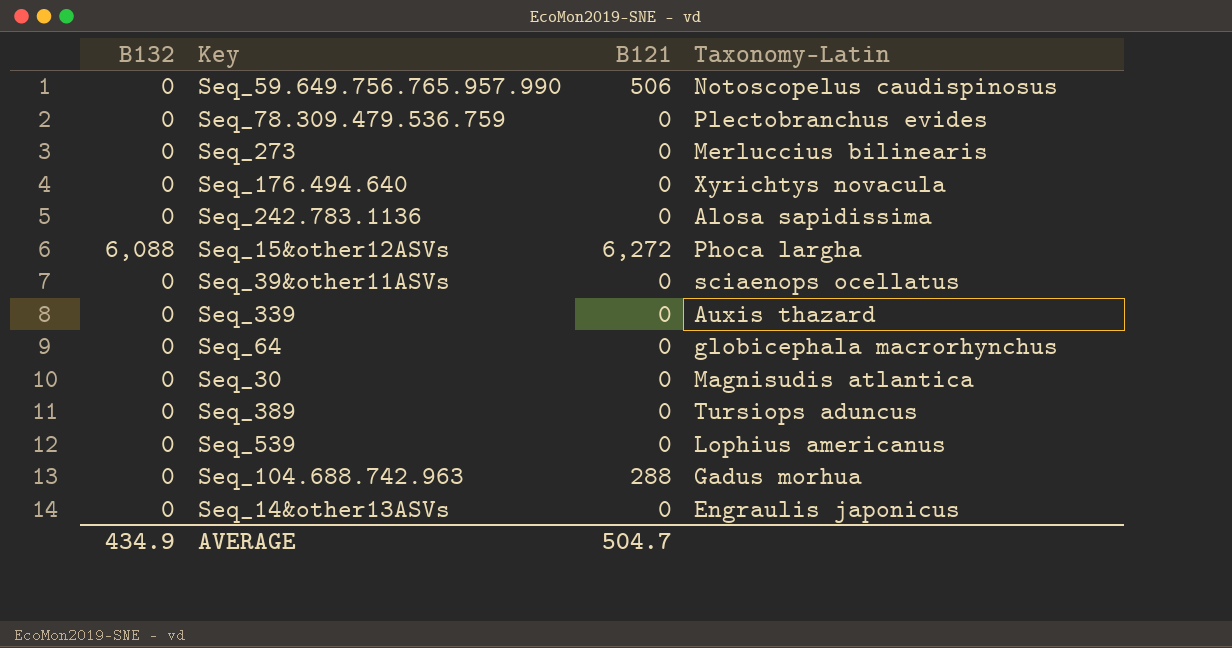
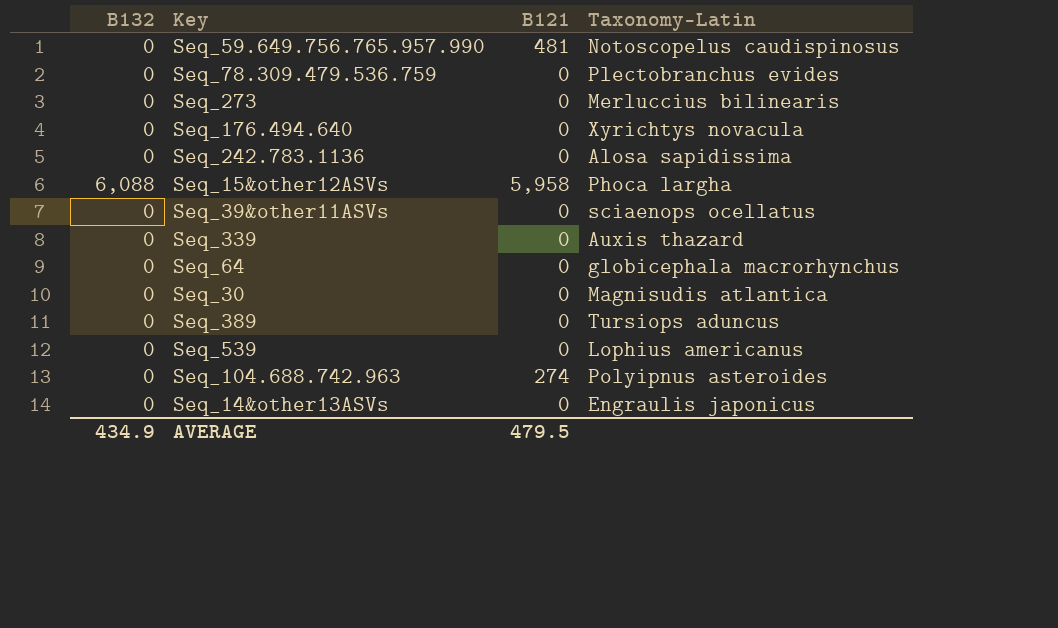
Seq_59.649.756.765.957.990 | B121: 506 -> 481
Seq_15&other12ASVs | B121: 6,272 -> 5,958
Seq_104.688.742.963 | B121: 288 -> 274
Seq_104.688.742.963 | Taxonomy-Latin: Gadus morhua -> Polyipnus asteroides
AVERAGE | B121: 504.7 -> 479.5

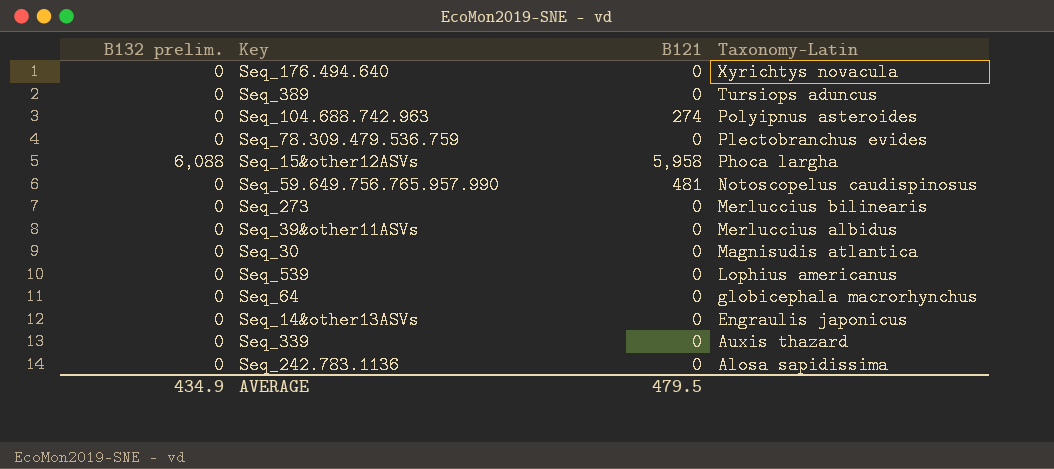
row order: none -> Taxonomy-Latin descending
column name: B132 -> B132 prelim.
Seq_39&other11ASVs | Taxonomy-Latin: sciaenops ocellatus -> Merluccius albidus

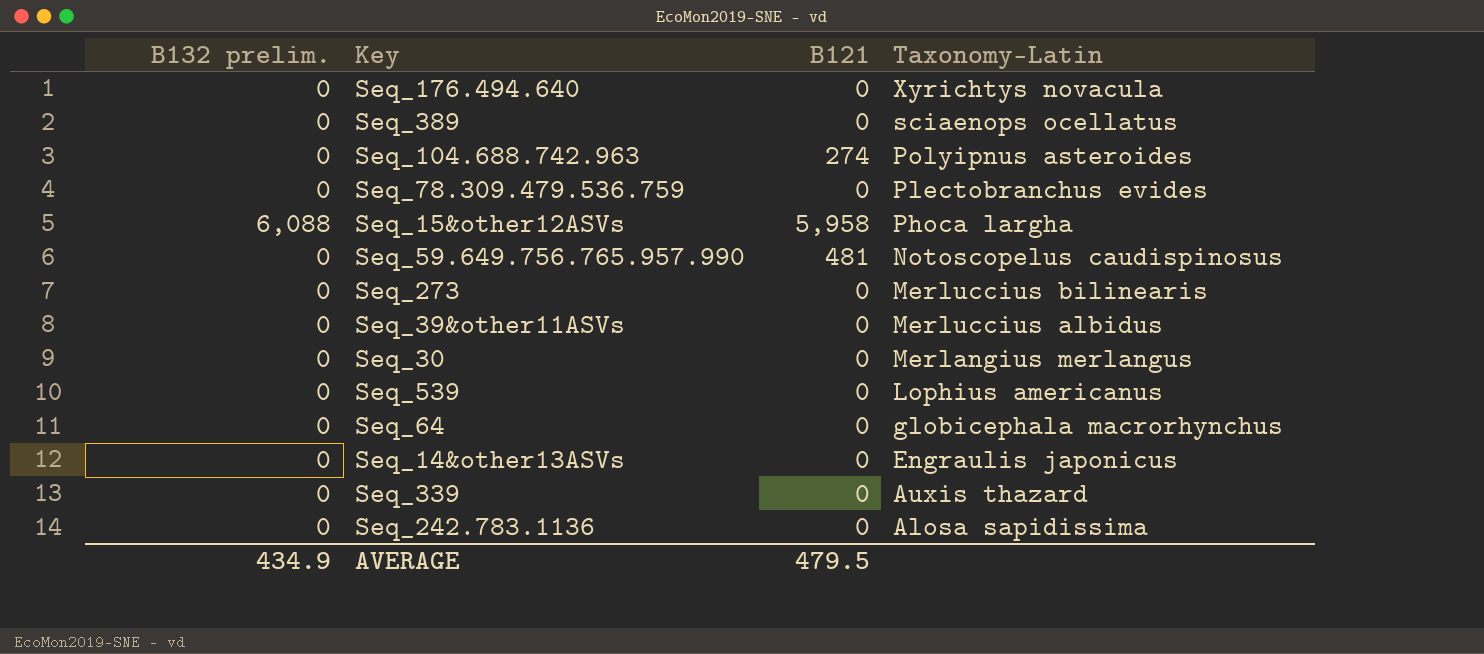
Seq_389 | Taxonomy-Latin: Tursiops aduncus -> sciaenops ocellatus
Seq_30 | Taxonomy-Latin: Magnisudis atlantica -> Merlangius merlangus

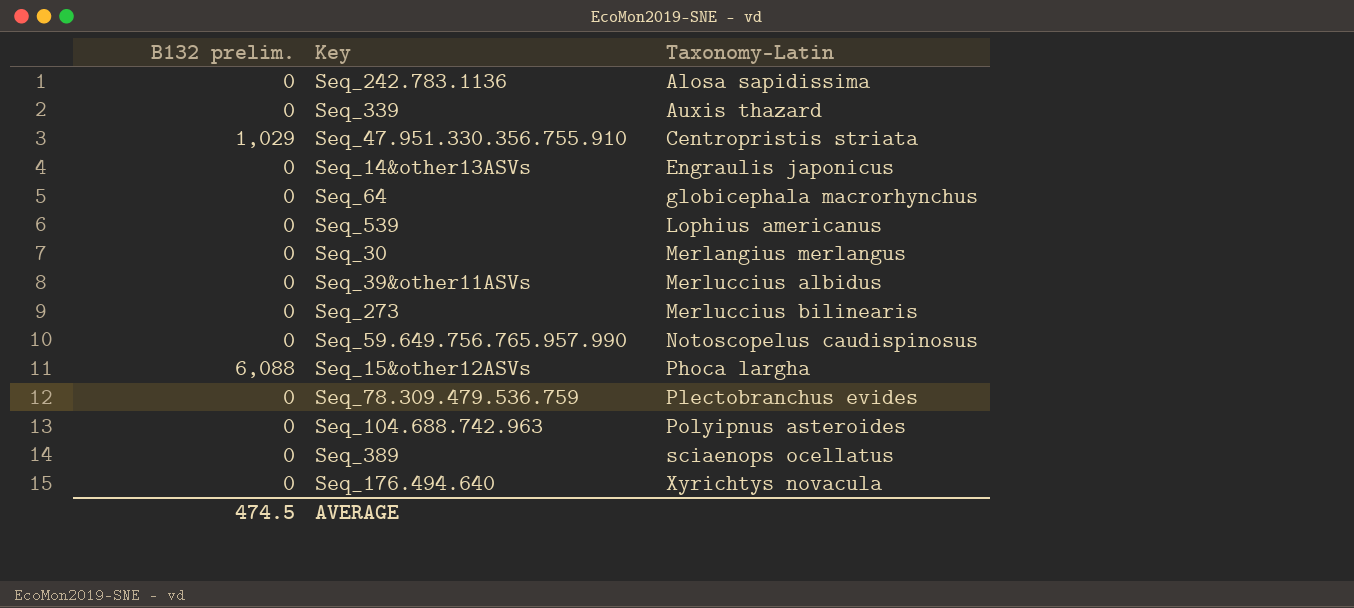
row order: Taxonomy-Latin descending -> Taxonomy-Latin ascending
column B121 | position: 3 -> none
row Seq_47.951.330.356.755.910: none -> 1,029 | Centropristis striata
AVERAGE | B132 prelim.: 434.9 -> 474.5

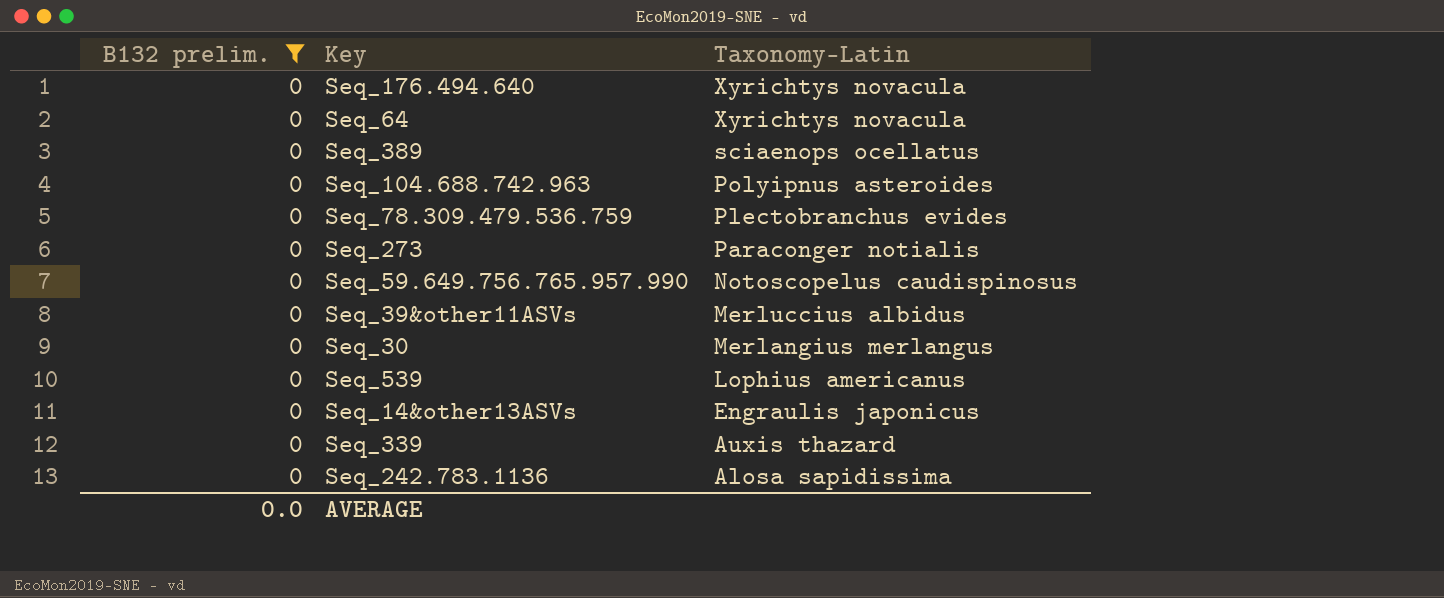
filter: none -> B132 prelim. = 0
row order: Taxonomy-Latin ascending -> Taxonomy-Latin descending
Seq_64 | Taxonomy-Latin: globicephala macrorhynchus -> Xyrichtys novacula
Seq_273 | Taxonomy-Latin: Merluccius bilinearis -> Paraconger notialis
AVERAGE | B132 prelim.: 474.5 -> 0.0

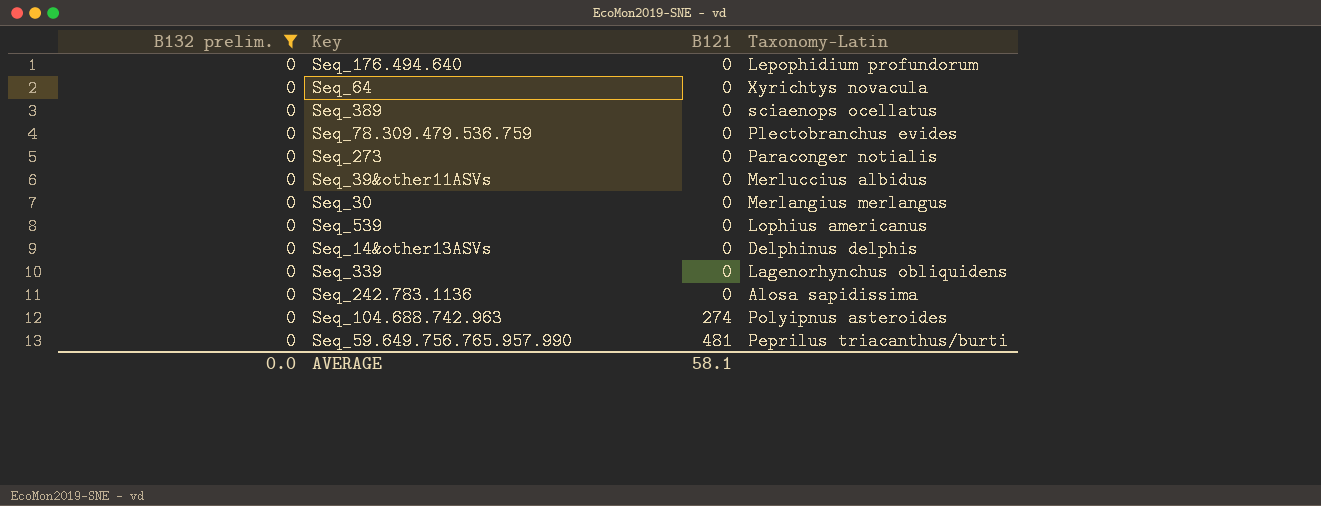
row order: Taxonomy-Latin descending -> B121 ascending
column B121 | position: none -> 3
Seq_176.494.640 | Taxonomy-Latin: Xyrichtys novacula -> Lepophidium profundorum
Seq_14&other13ASVs | Taxonomy-Latin: Engraulis japonicus -> Delphinus delphis
Seq_339 | Taxonomy-Latin: Auxis thazard -> Lagenorhynchus obliquidens
Seq_59.649.756.765.957.990 | Taxonomy-Latin: Notoscopelus caudispinosus -> Peprilus triacanthus/burti

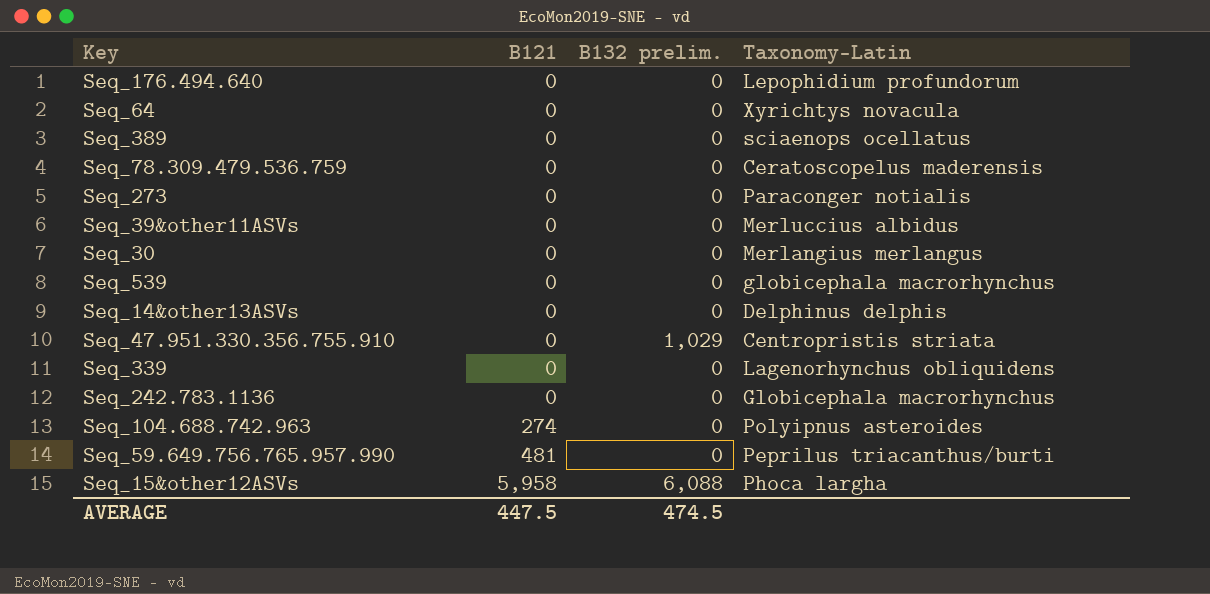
filter: B132 prelim. = 0 -> none
column B132 prelim. | position: 1 -> 3
Seq_78.309.479.536.759 | Taxonomy-Latin: Plectobranchus evides -> Ceratoscopelus maderensis
Seq_539 | Taxonomy-Latin: Lophius americanus -> globicephala macrorhynchus
Seq_242.783.1136 | Taxonomy-Latin: Alosa sapidissima -> Globicephala macrorhynchus
AVERAGE | B121: 58.1 -> 447.5
AVERAGE | B132 prelim.: 0.0 -> 474.5

